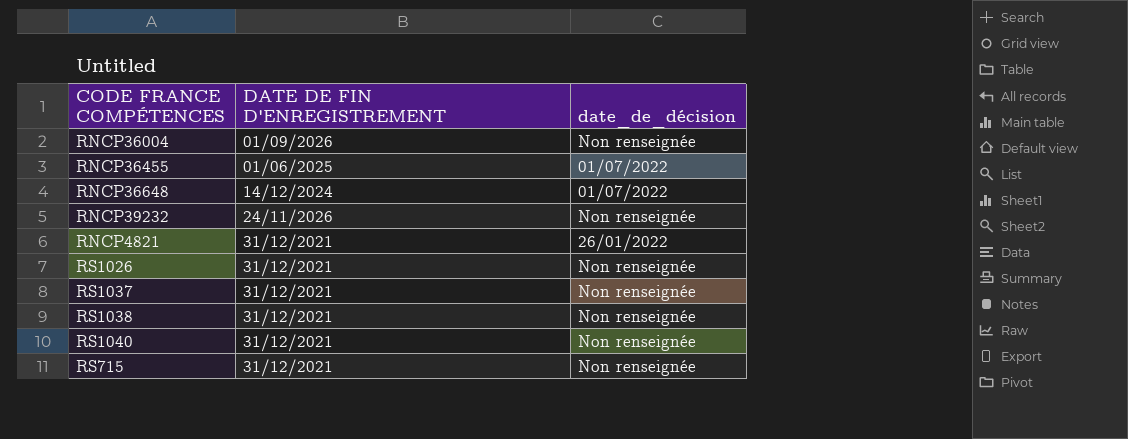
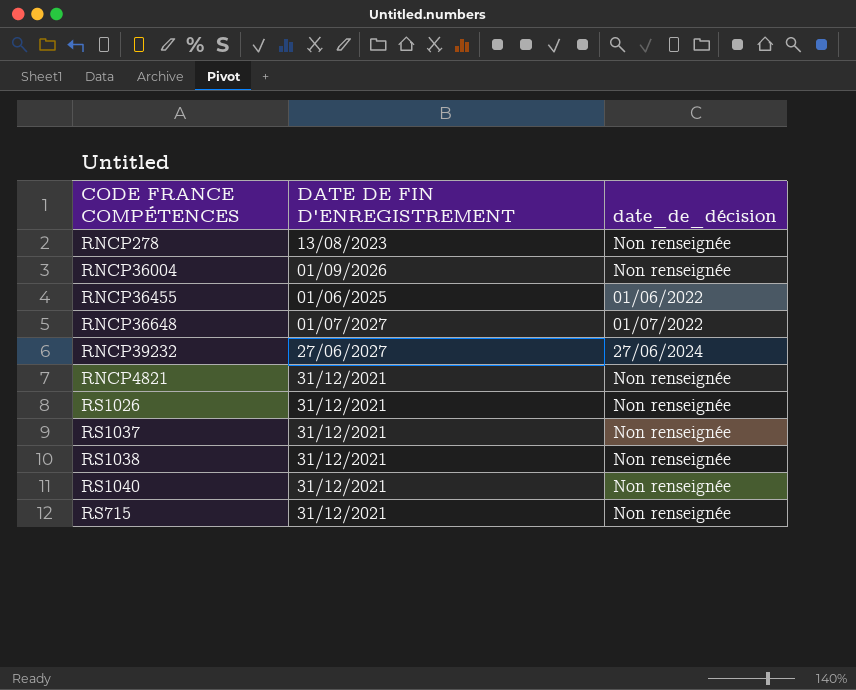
row RNCP278: none -> 13/08/2023 | Non renseignée
RNCP36455 | date_de_décision: 01/07/2022 -> 01/06/2022
RNCP36648 | DATE DE FIN D'ENREGISTREMENT: 14/12/2024 -> 01/07/2027
RNCP39232 | DATE DE FIN D'ENREGISTREMENT: 24/11/2026 -> 27/06/2027
RNCP39232 | date_de_décision: Non renseignée -> 27/06/2024
RNCP4821 | date_de_décision: 26/01/2022 -> Non renseignée

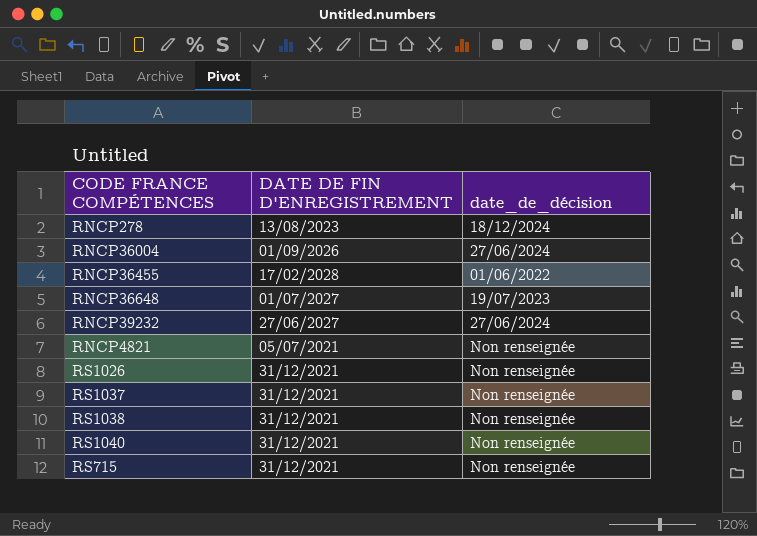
RNCP278 | date_de_décision: Non renseignée -> 18/12/2024
RNCP36004 | date_de_décision: Non renseignée -> 27/06/2024
RNCP36455 | DATE DE FIN D'ENREGISTREMENT: 01/06/2025 -> 17/02/2028
RNCP36648 | date_de_décision: 01/07/2022 -> 19/07/2023
RNCP4821 | DATE DE FIN D'ENREGISTREMENT: 31/12/2021 -> 05/07/2021

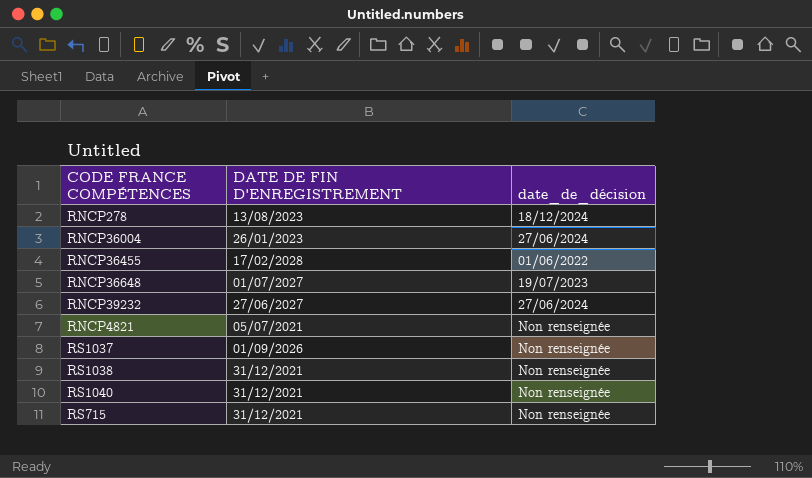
row RS1026: 31/12/2021 | Non renseignée -> none
RNCP36004 | DATE DE FIN D'ENREGISTREMENT: 01/09/2026 -> 26/01/2023
RS1037 | DATE DE FIN D'ENREGISTREMENT: 31/12/2021 -> 01/09/2026

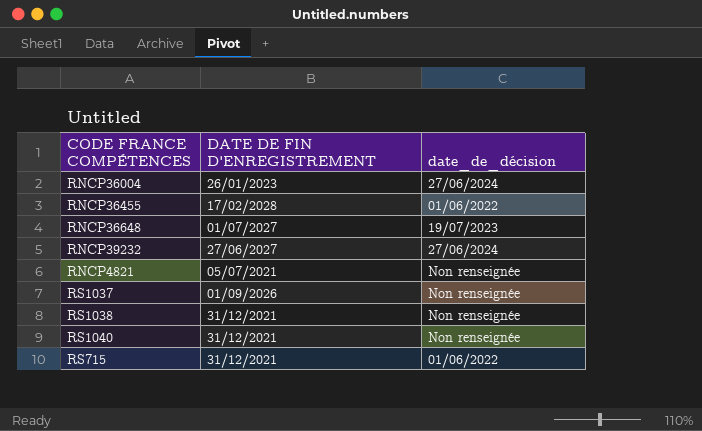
row RNCP278: 13/08/2023 | 18/12/2024 -> none
RS715 | date_de_décision: Non renseignée -> 01/06/2022

